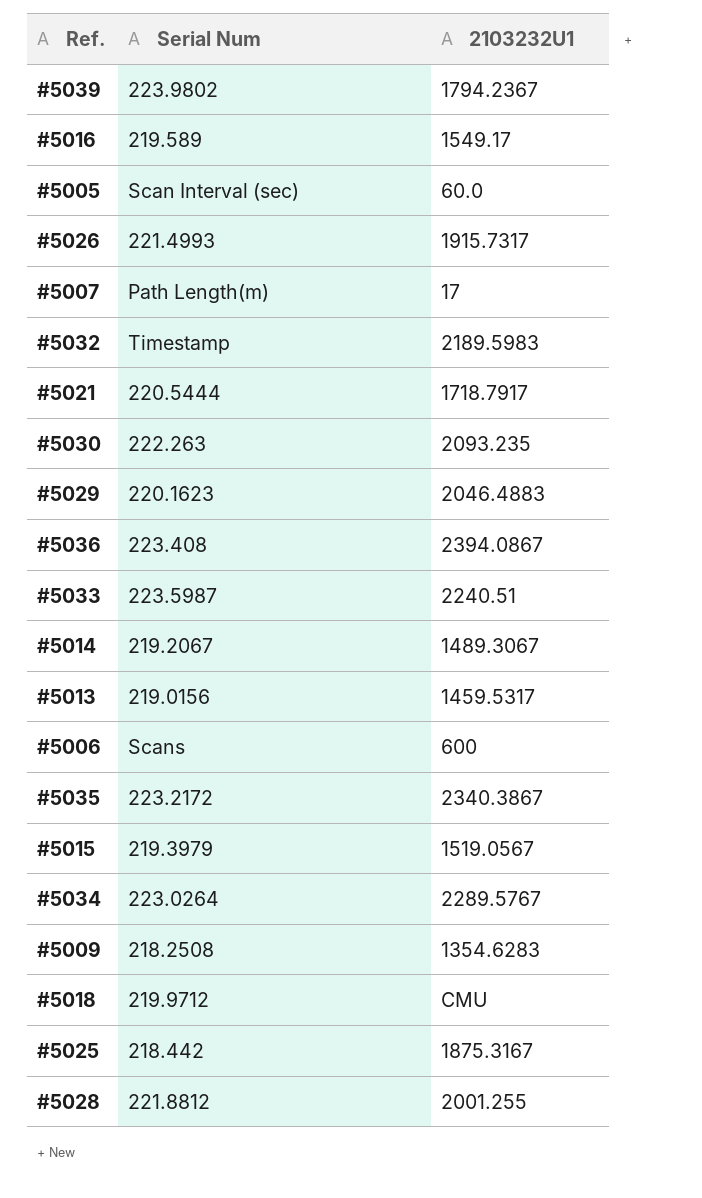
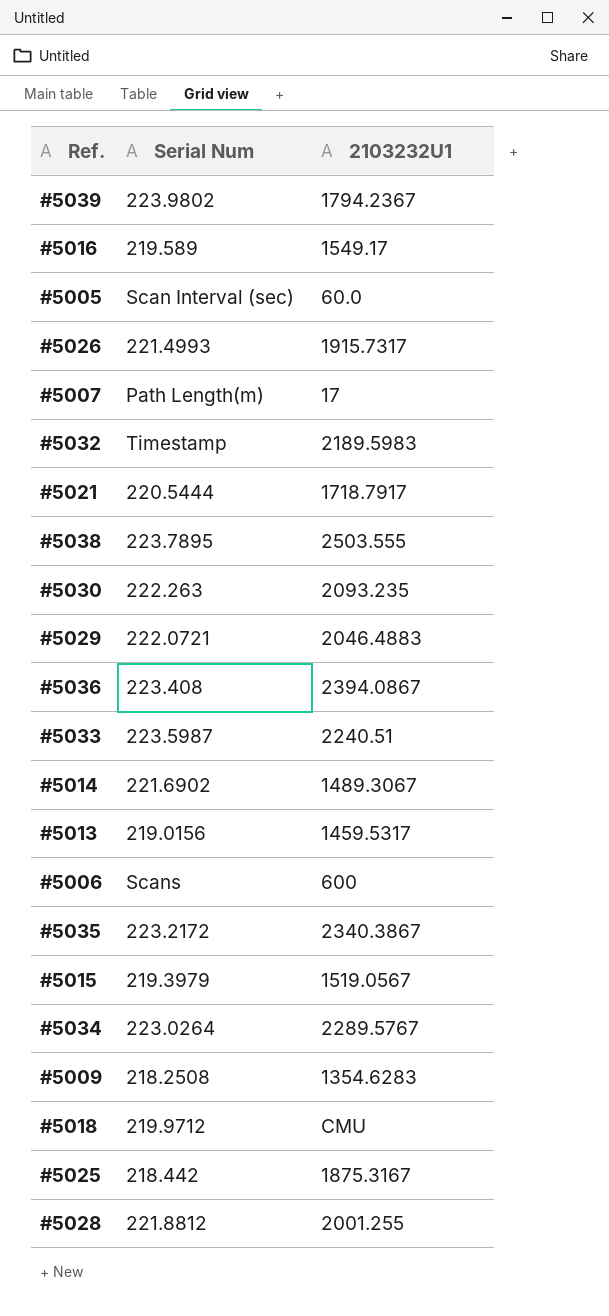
row #5038: none -> 223.7895 | 2503.555
#5029 | Serial Num: 220.1623 -> 222.0721
#5014 | Serial Num: 219.2067 -> 221.6902

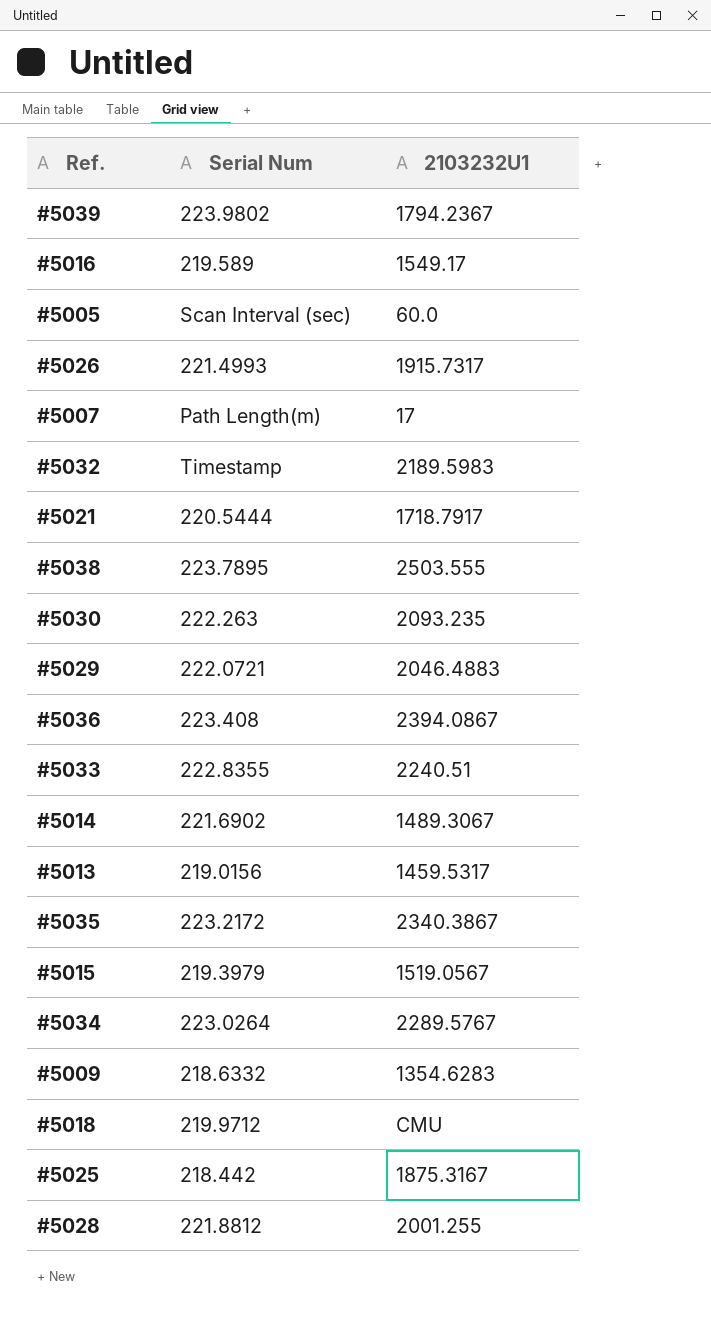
row #5006: Scans | 600 -> none
#5033 | Serial Num: 223.5987 -> 222.8355
#5009 | Serial Num: 218.2508 -> 218.6332

